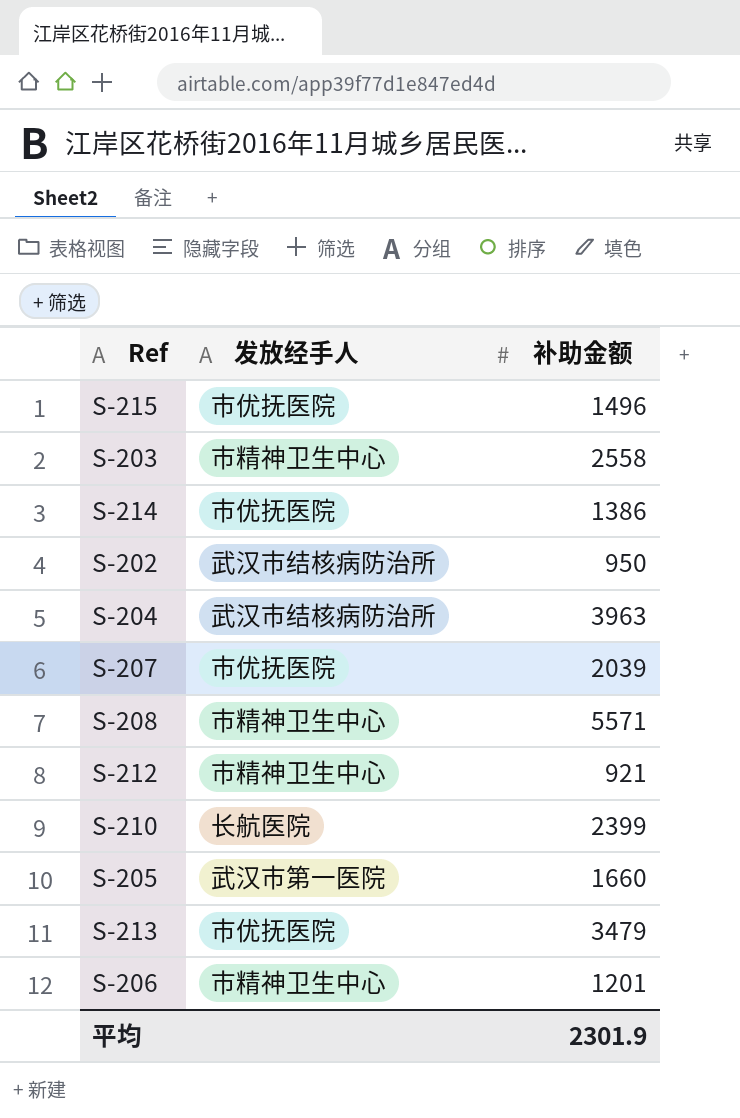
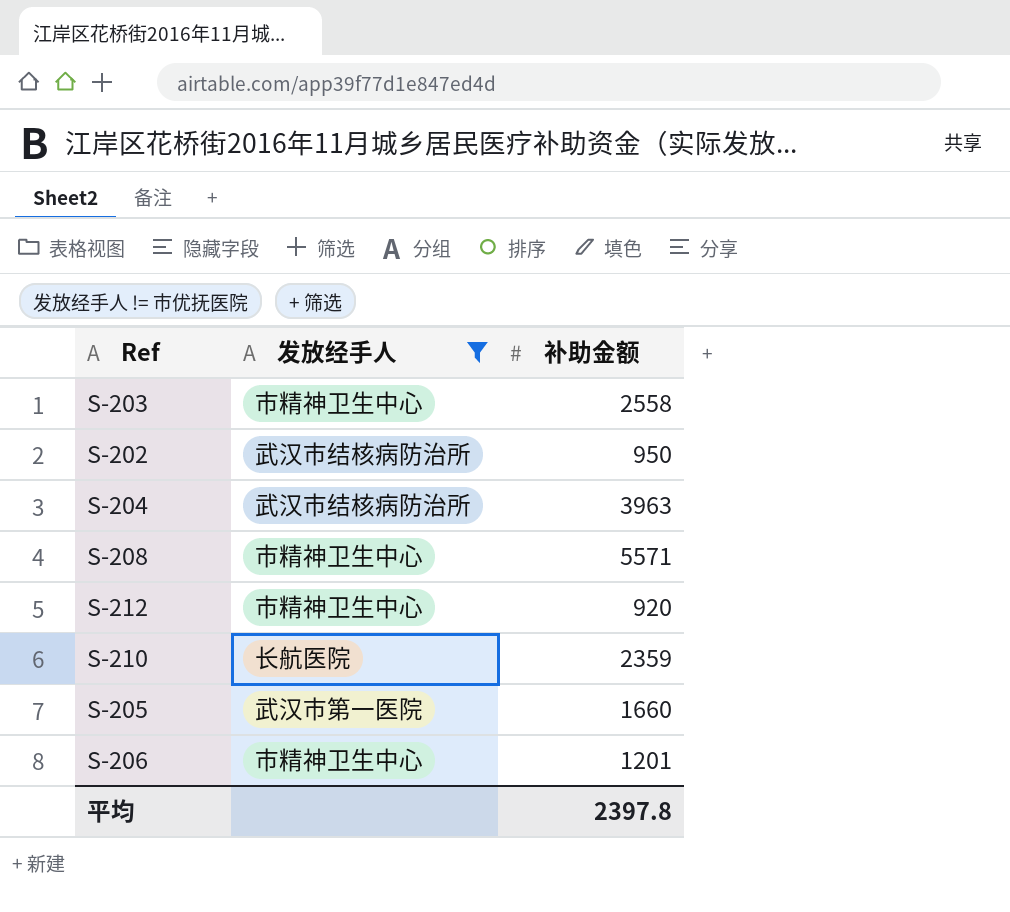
filter: none -> 发放经手人 != 市优抚医院
S-212 | 补助金额: 921 -> 920
S-210 | 补助金额: 2399 -> 2359
平均 | 补助金额: 2301.9 -> 2397.8

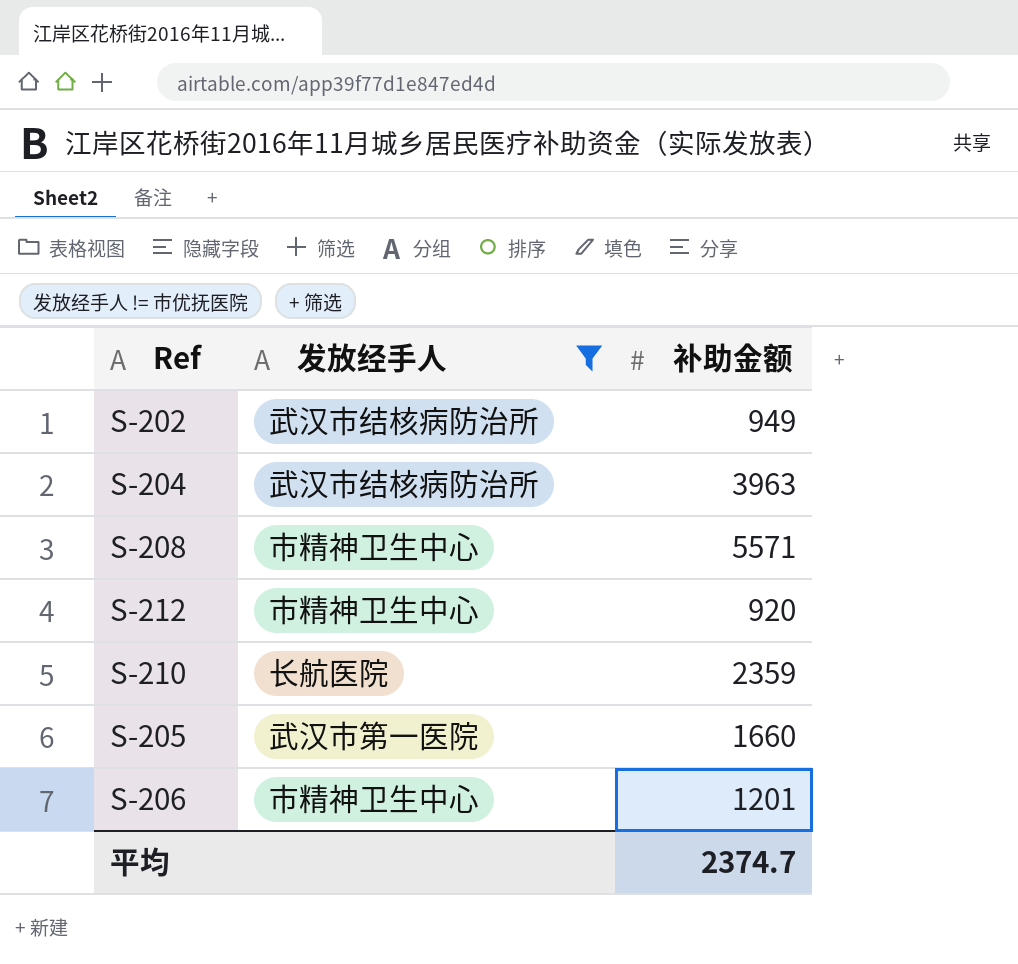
row S-203: 市精神卫生中心 | 2558 -> none
S-202 | 补助金额: 950 -> 949
平均 | 补助金额: 2397.8 -> 2374.7

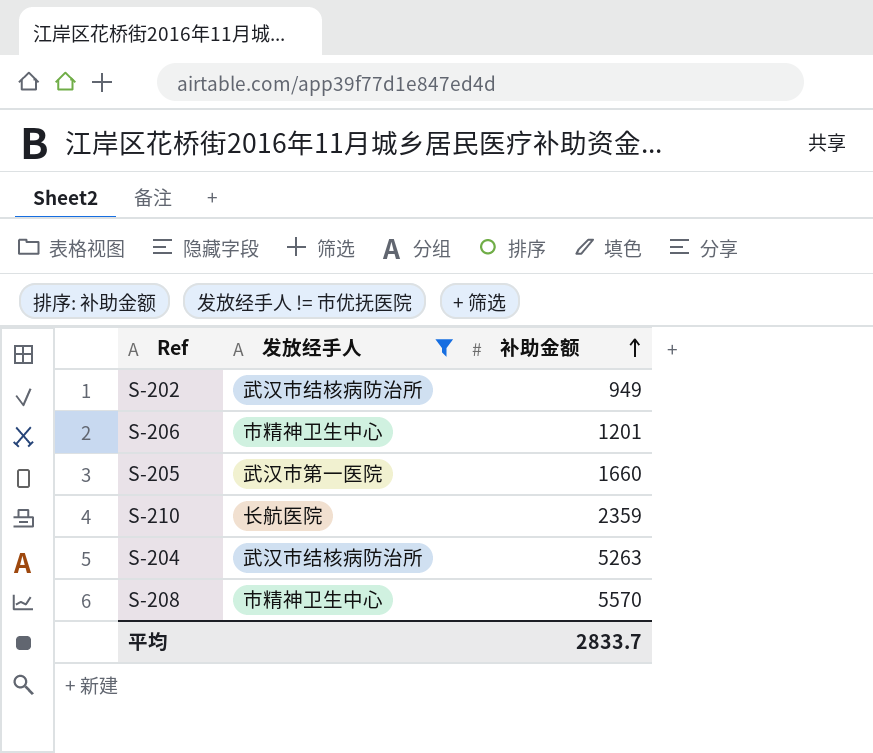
row order: none -> 补助金额 ascending
row S-212: 市精神卫生中心 | 920 -> none
S-204 | 补助金额: 3963 -> 5263
S-208 | 补助金额: 5571 -> 5570
平均 | 补助金额: 2374.7 -> 2833.7

